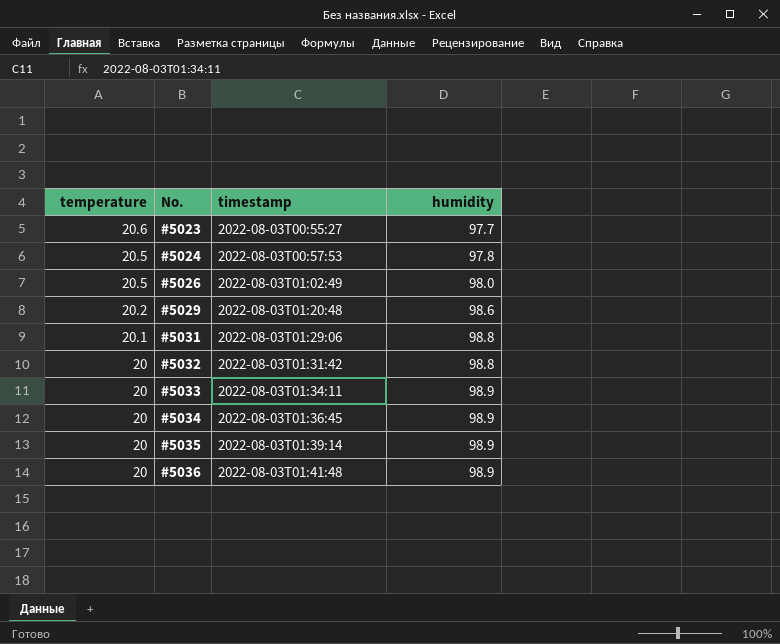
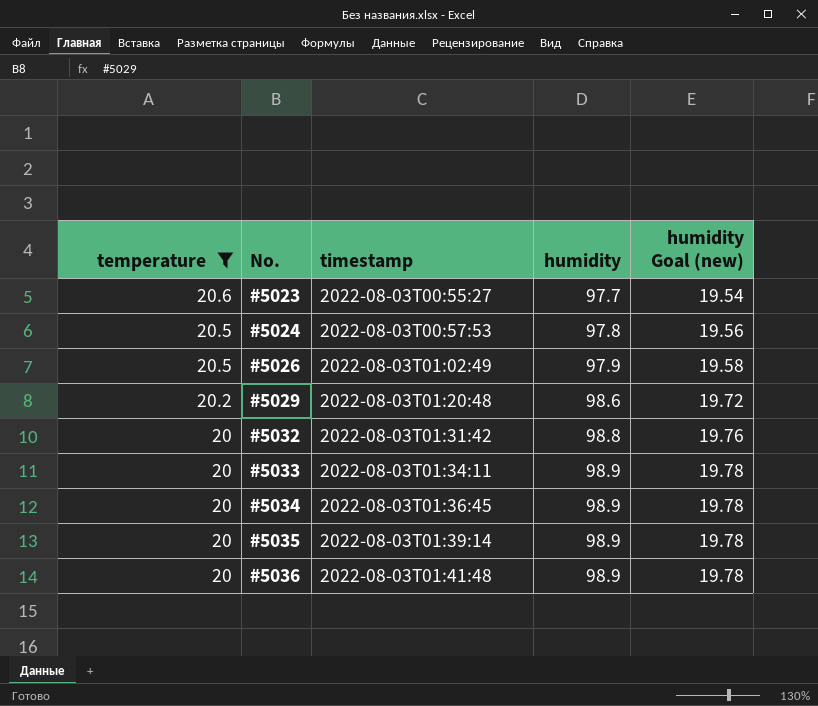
filter: none -> temperature != 20.1
column humidity Goal (new) | formula: none -> [humidity] * 0.2
#5026 | humidity: 98.0 -> 97.9

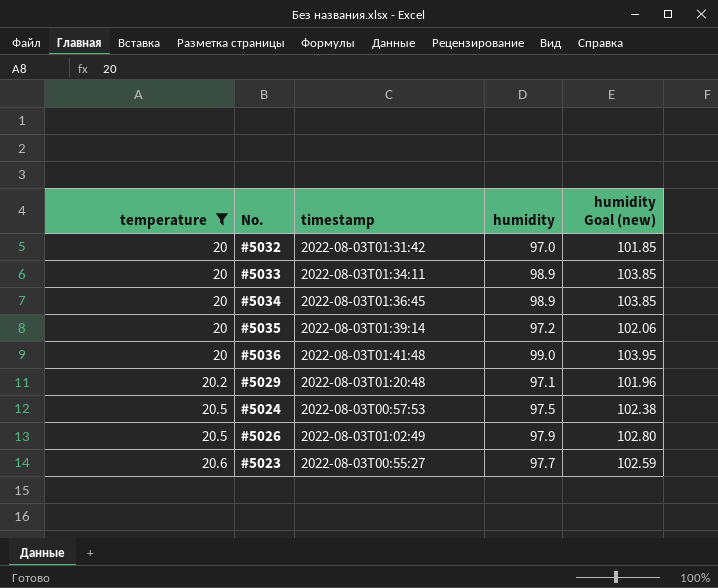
row order: temperature descending -> temperature ascending
column humidity Goal (new) | formula: [humidity] * 0.2 -> [humidity] * 1.05
#5032 | humidity: 98.8 -> 97.0
#5035 | humidity: 98.9 -> 97.2
#5036 | humidity: 98.9 -> 99.0
#5029 | humidity: 98.6 -> 97.1
#5024 | humidity: 97.8 -> 97.5

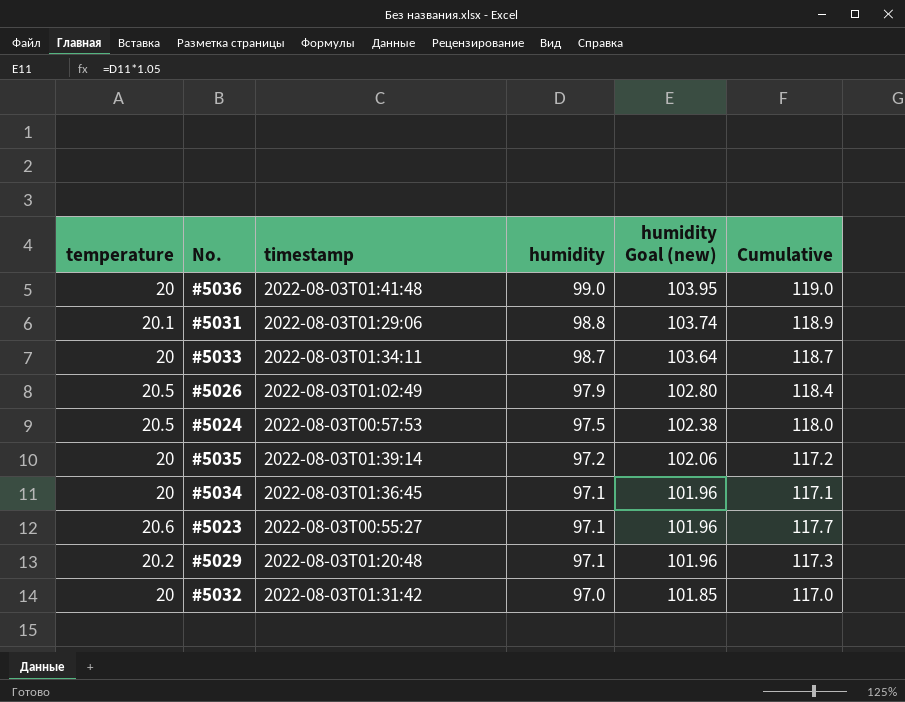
filter: temperature != 20.1 -> none
row order: temperature ascending -> humidity descending
column Cumulative | formula: none -> [temperature] + [humidity]
#5033 | humidity: 98.9 -> 98.7
#5033 | humidity Goal (new): 103.85 -> 103.64
#5034 | humidity: 98.9 -> 97.1
#5034 | humidity Goal (new): 103.85 -> 101.96
#5023 | humidity: 97.7 -> 97.1
#5023 | humidity Goal (new): 102.59 -> 101.96

